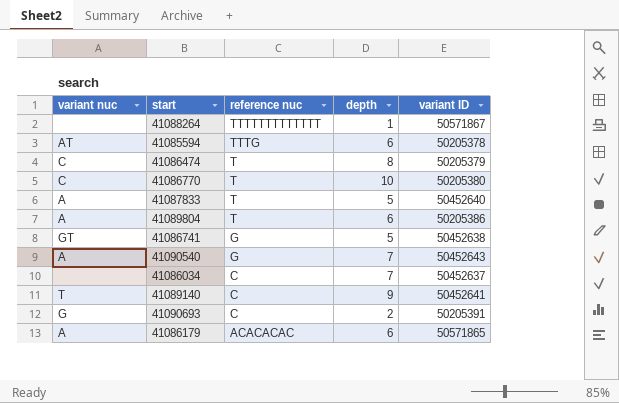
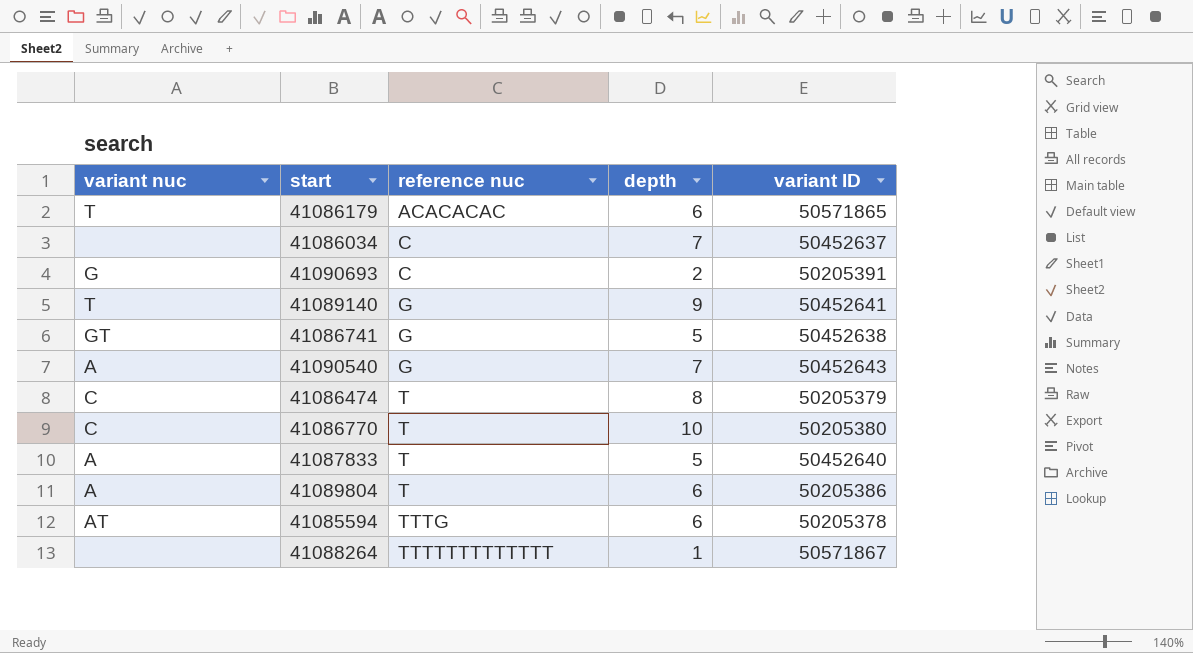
row order: reference nuc descending -> reference nuc ascending
41086179 | variant nuc: A -> T
41089140 | reference nuc: C -> G

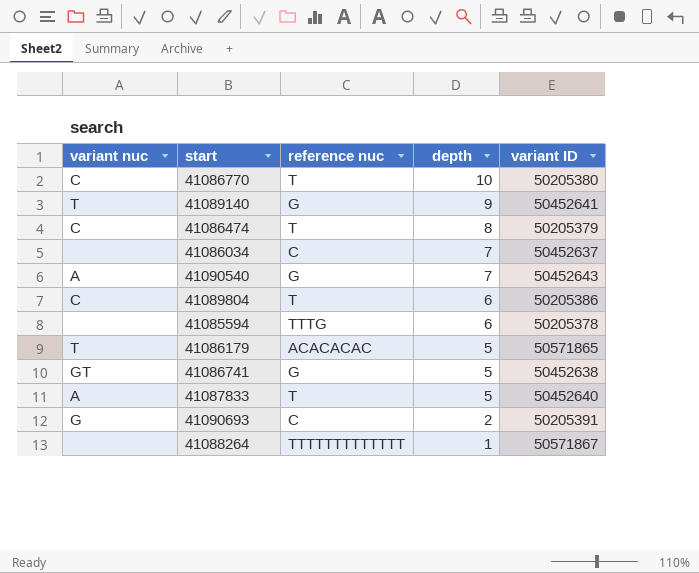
row order: reference nuc ascending -> depth descending
41089804 | variant nuc: A -> C
41085594 | variant nuc: AT -> none
41086179 | depth: 6 -> 5

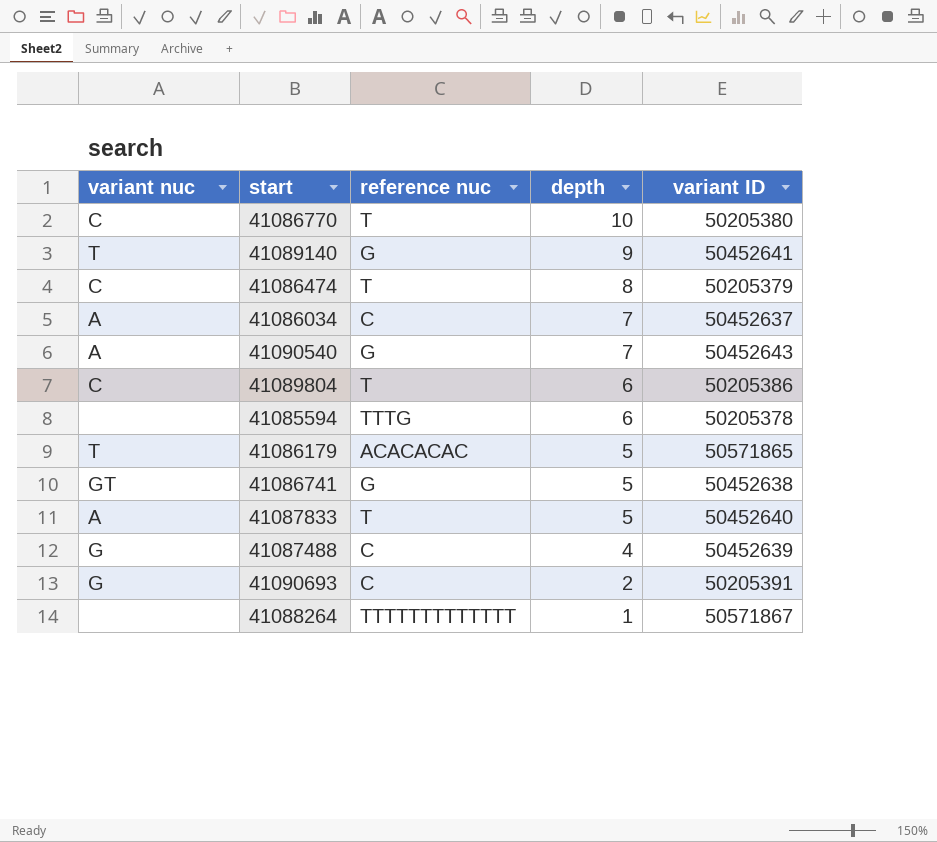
41086034 | variant nuc: none -> A
row 41087488: none -> G | C | 4 | 50452639

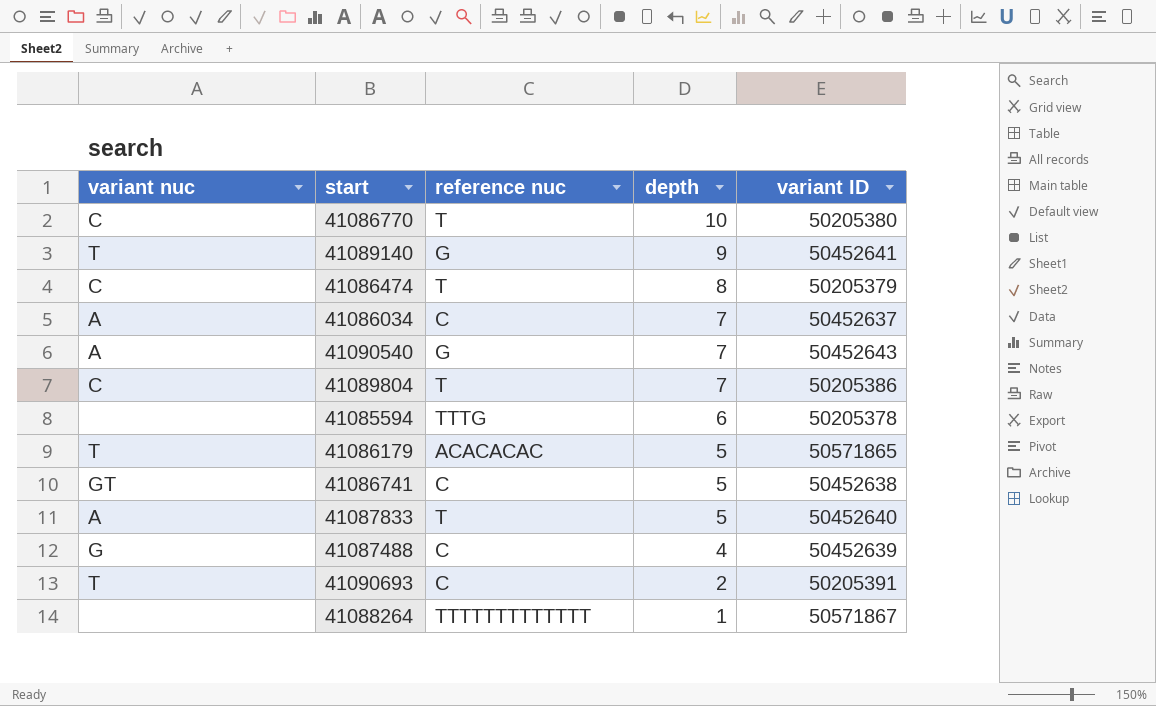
41089804 | depth: 6 -> 7
41086741 | reference nuc: G -> C
41090693 | variant nuc: G -> T

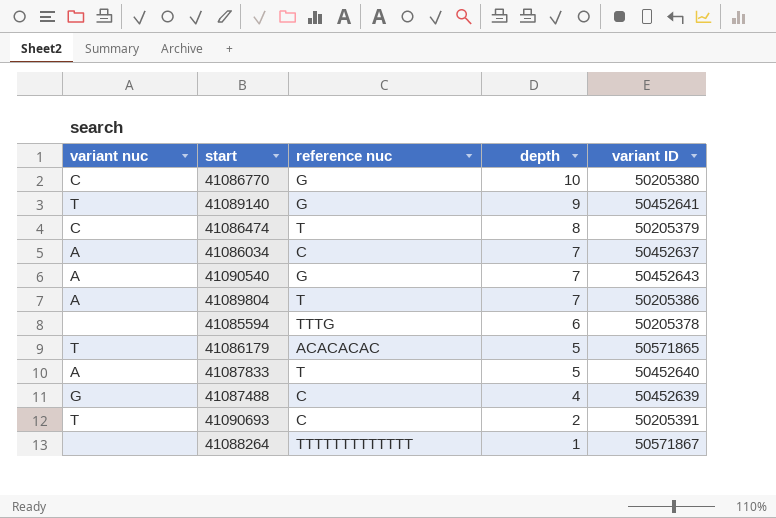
row 41086741: GT | C | 5 | 50452638 -> none
41086770 | reference nuc: T -> G
41089804 | variant nuc: C -> A

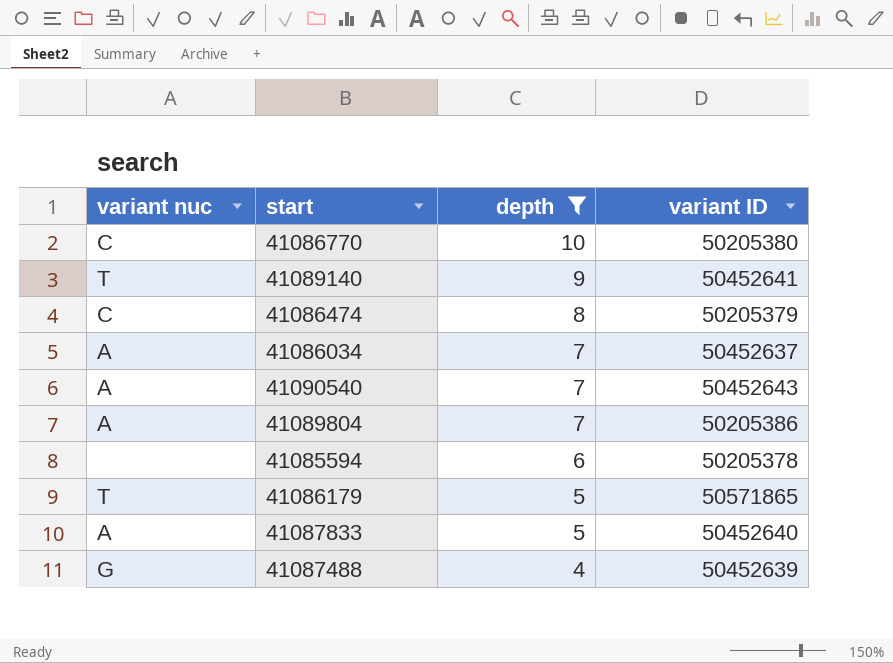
filter: none -> depth >= 4
column reference nuc | position: 3 -> none

